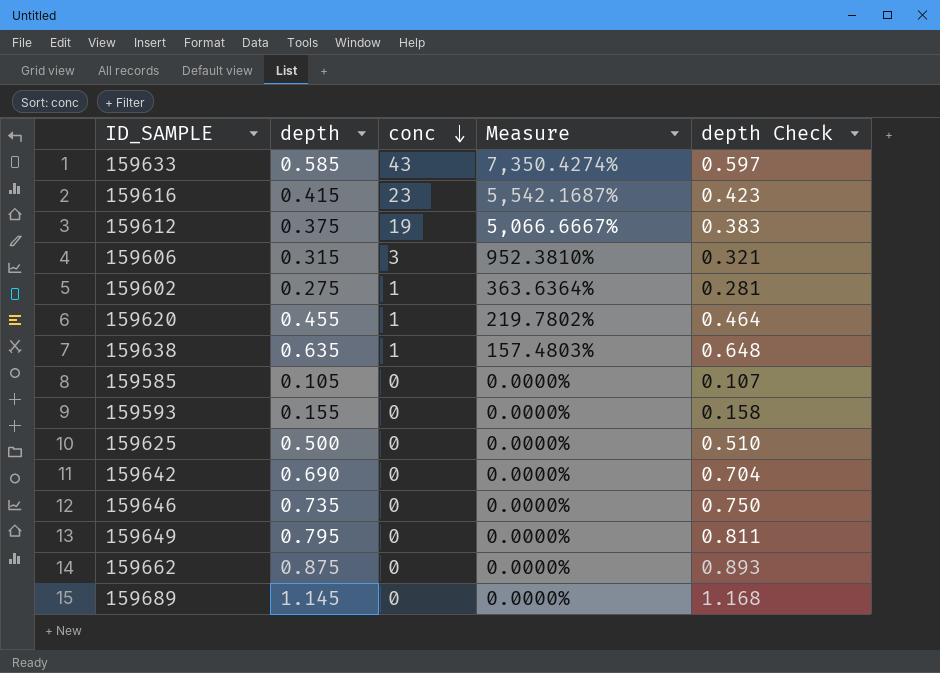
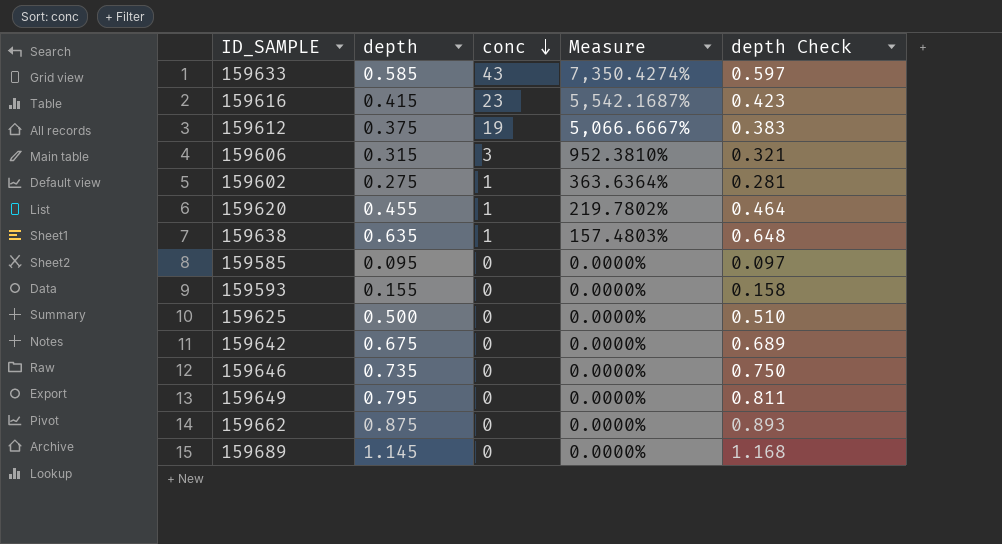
159585 | depth: 0.105 -> 0.095
159585 | depth Check: 0.107 -> 0.097
159642 | depth: 0.690 -> 0.675
159642 | depth Check: 0.704 -> 0.689

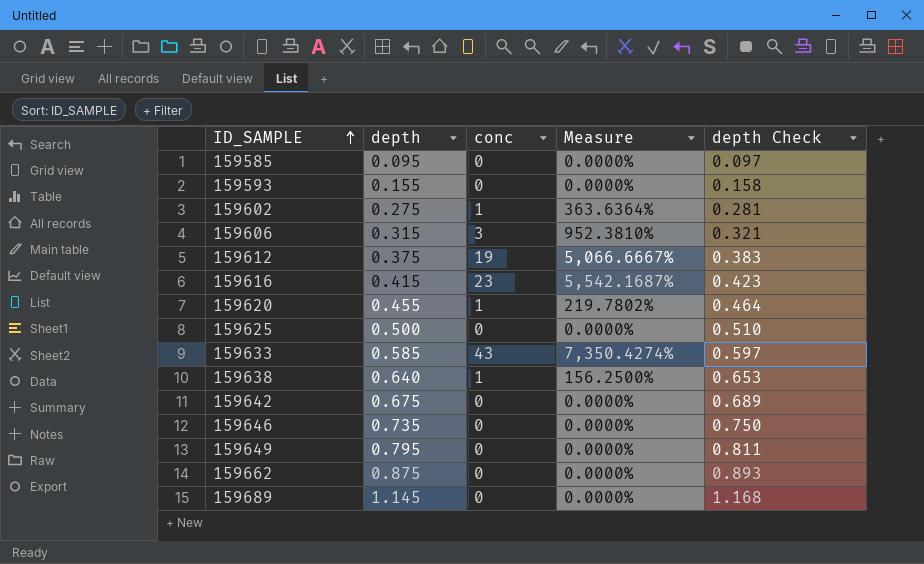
row order: conc descending -> ID_SAMPLE ascending
159638 | depth: 0.635 -> 0.640
159638 | Measure: 157.4803% -> 156.2500%
159638 | depth Check: 0.648 -> 0.653

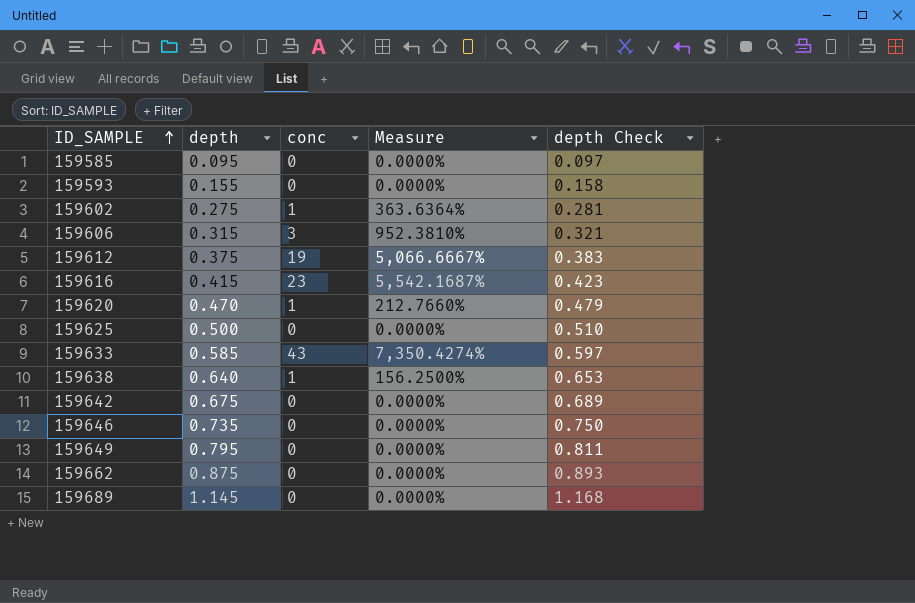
159620 | depth: 0.455 -> 0.470
159620 | Measure: 219.7802% -> 212.7660%
159620 | depth Check: 0.464 -> 0.479

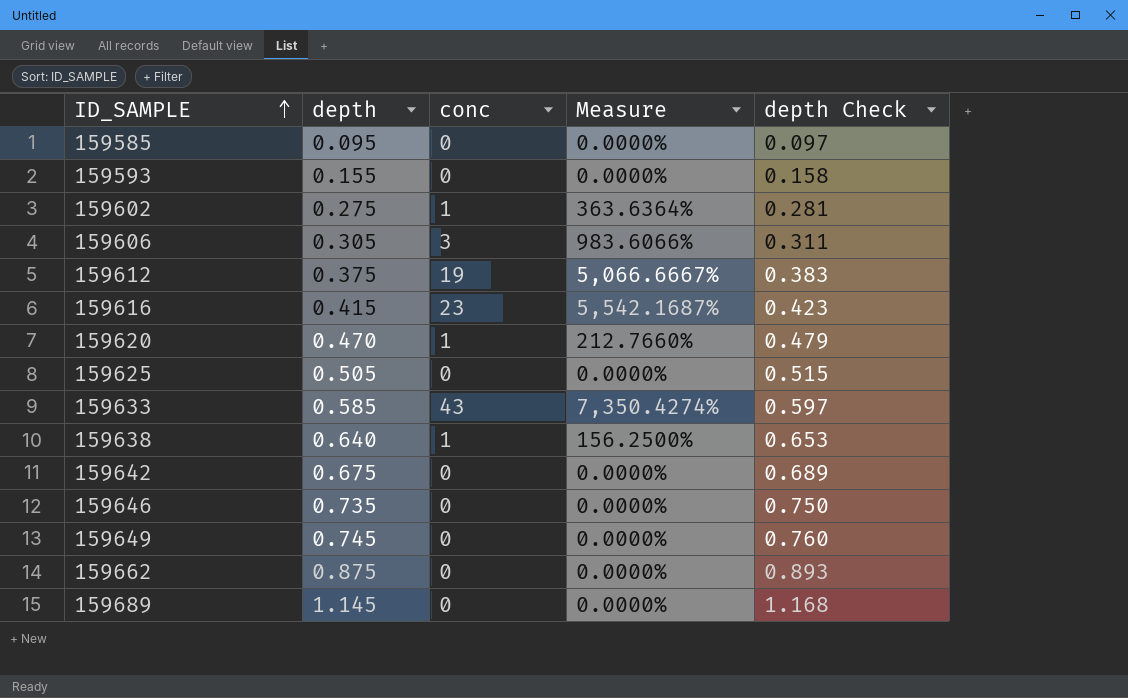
159606 | depth: 0.315 -> 0.305
159606 | Measure: 952.3810% -> 983.6066%
159606 | depth Check: 0.321 -> 0.311
159625 | depth: 0.500 -> 0.505
159625 | depth Check: 0.510 -> 0.515
159649 | depth: 0.795 -> 0.745
159649 | depth Check: 0.811 -> 0.760

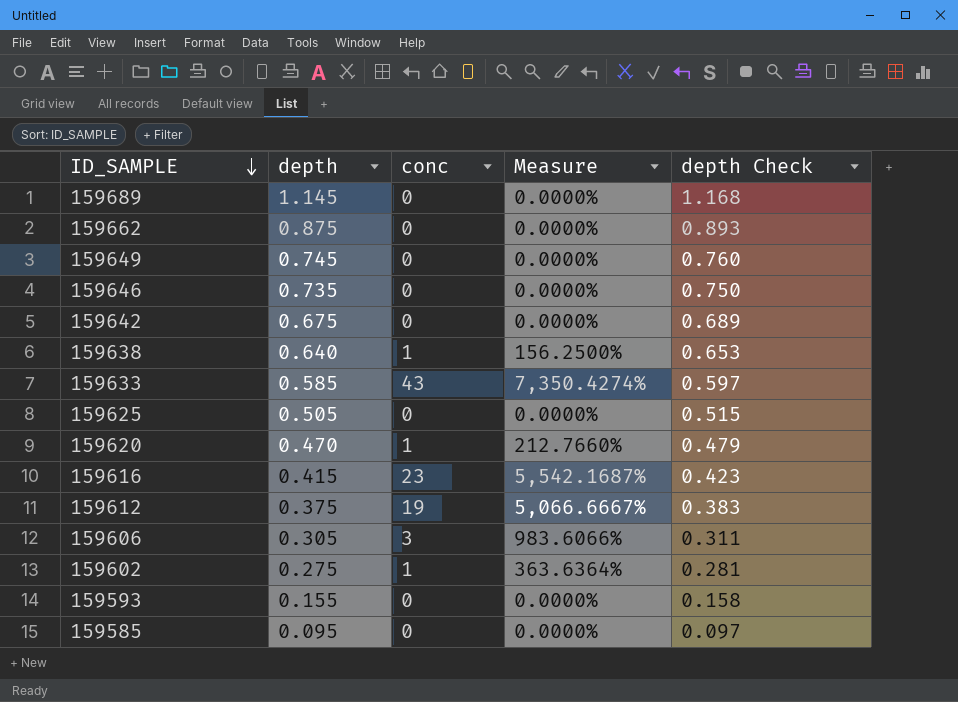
row order: ID_SAMPLE ascending -> ID_SAMPLE descending

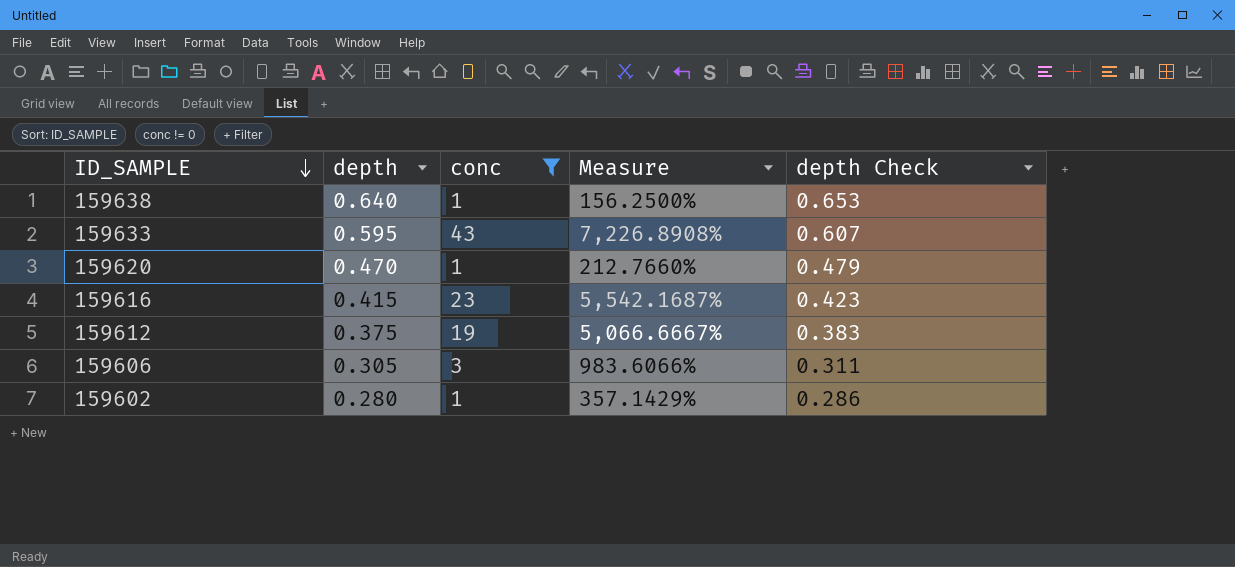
filter: none -> conc != 0
159633 | depth: 0.585 -> 0.595
159633 | Measure: 7,350.4274% -> 7,226.8908%
159633 | depth Check: 0.597 -> 0.607
159602 | depth: 0.275 -> 0.280
159602 | Measure: 363.6364% -> 357.1429%
159602 | depth Check: 0.281 -> 0.286

